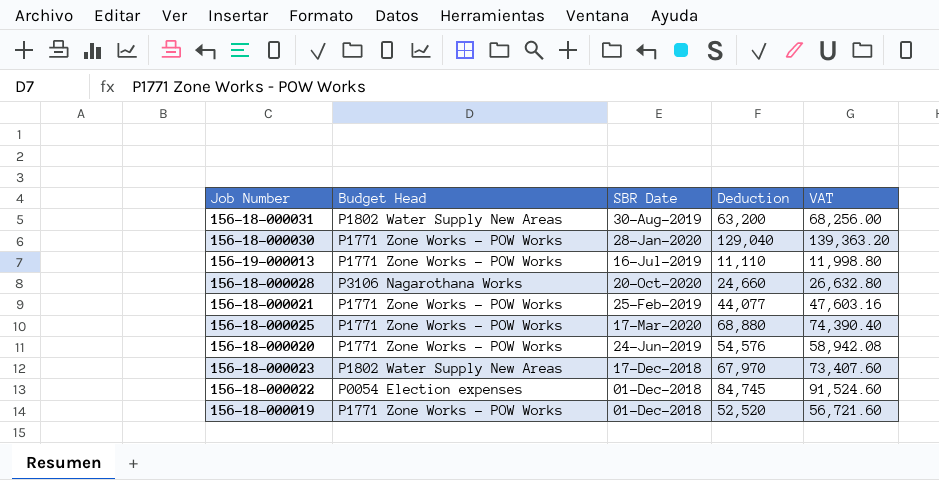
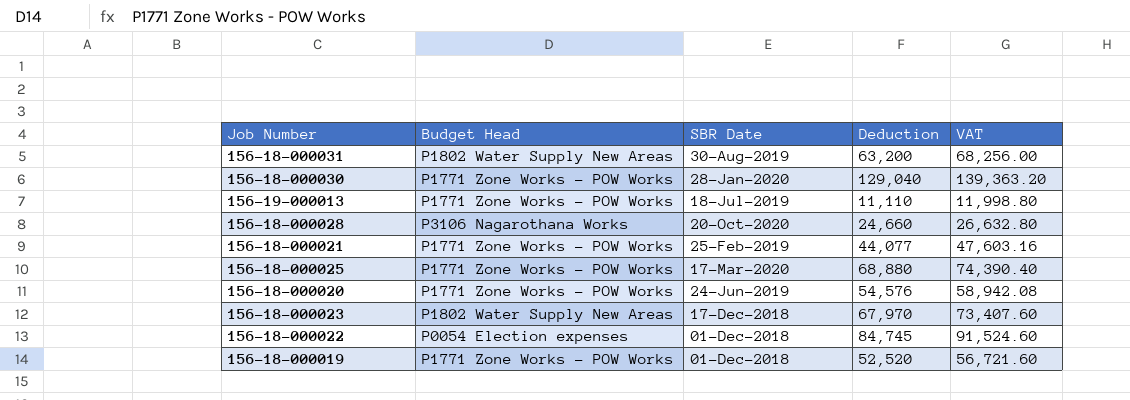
156-19-000013 | SBR Date: 16-Jul-2019 -> 18-Jul-2019

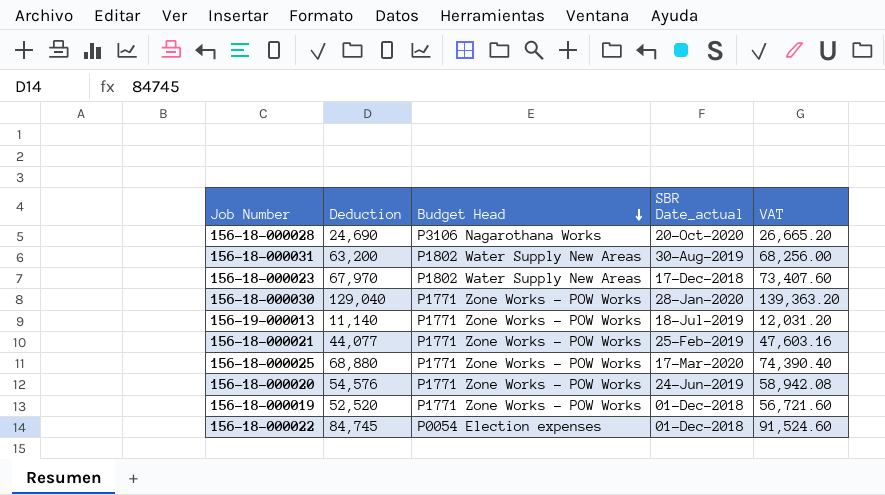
row order: none -> Budget Head descending
column Deduction | position: 4 -> 2
column name: SBR Date -> SBR Date_actual
156-18-000028 | Deduction: 24,660 -> 24,690
156-18-000028 | VAT: 26,632.80 -> 26,665.20
156-19-000013 | Deduction: 11,110 -> 11,140
156-19-000013 | VAT: 11,998.80 -> 12,031.20

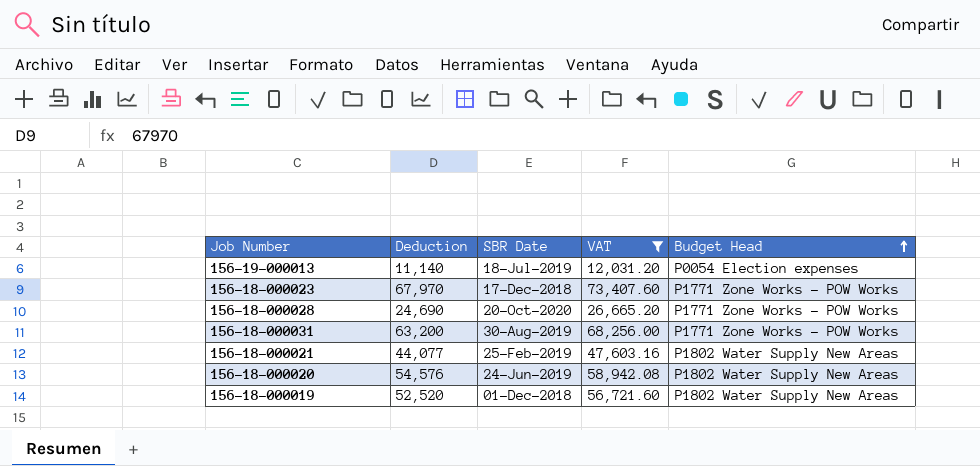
filter: none -> VAT <= 73,407.60
row order: Budget Head descending -> Budget Head ascending
column name: SBR Date_actual -> SBR Date
column Budget Head | position: 3 -> 5
156-19-000013 | Budget Head: P1771 Zone Works - POW Works -> P0054 Election expenses
156-18-000023 | Budget Head: P1802 Water Supply New Areas -> P1771 Zone Works - POW Works
156-18-000028 | Budget Head: P3106 Nagarothana Works -> P1771 Zone Works - POW Works
156-18-000031 | Budget Head: P1802 Water Supply New Areas -> P1771 Zone Works - POW Works
156-18-000021 | Budget Head: P1771 Zone Works - POW Works -> P1802 Water Supply New Areas
156-18-000020 | Budget Head: P1771 Zone Works - POW Works -> P1802 Water Supply New Areas
156-18-000019 | Budget Head: P1771 Zone Works - POW Works -> P1802 Water Supply New Areas

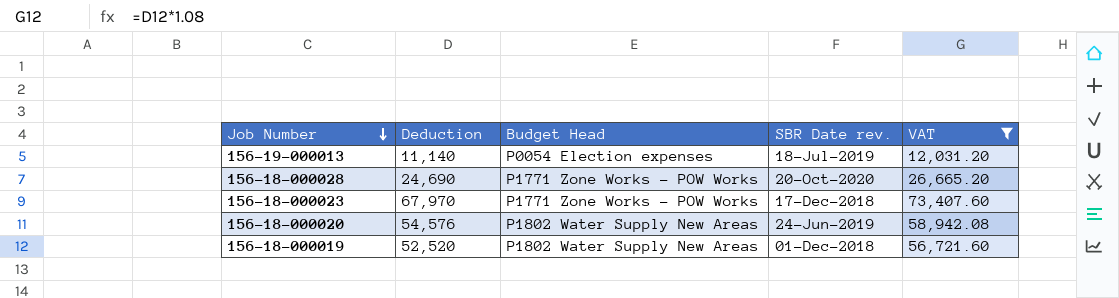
row order: Budget Head ascending -> Job Number descending
column Budget Head | position: 5 -> 3
column name: SBR Date -> SBR Date rev.
row 156-18-000031: 63,200 | 30-Aug-2019 | 68,256.00 | P1771 Zone Works - POW Works -> none
row 156-18-000021: 44,077 | 25-Feb-2019 | 47,603.16 | P1802 Water Supply New Areas -> none

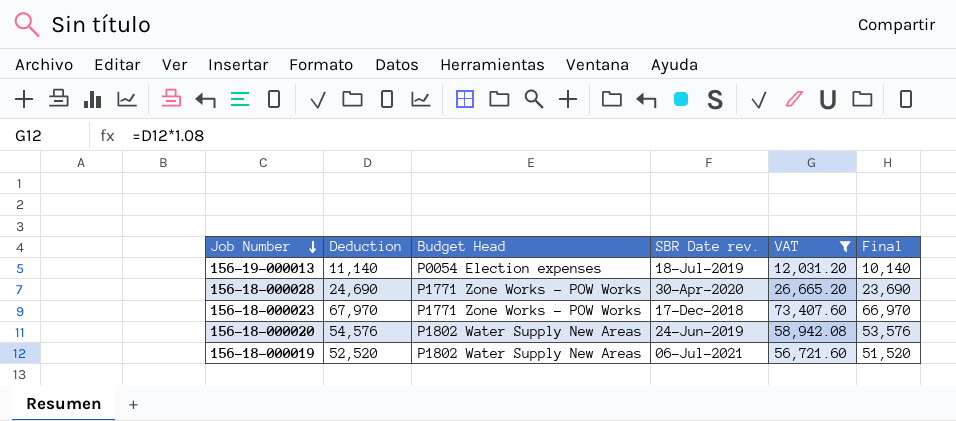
column Final | formula: none -> [Deduction] - 1000
156-18-000028 | SBR Date rev.: 20-Oct-2020 -> 30-Apr-2020
156-18-000019 | SBR Date rev.: 01-Dec-2018 -> 06-Jul-2021

